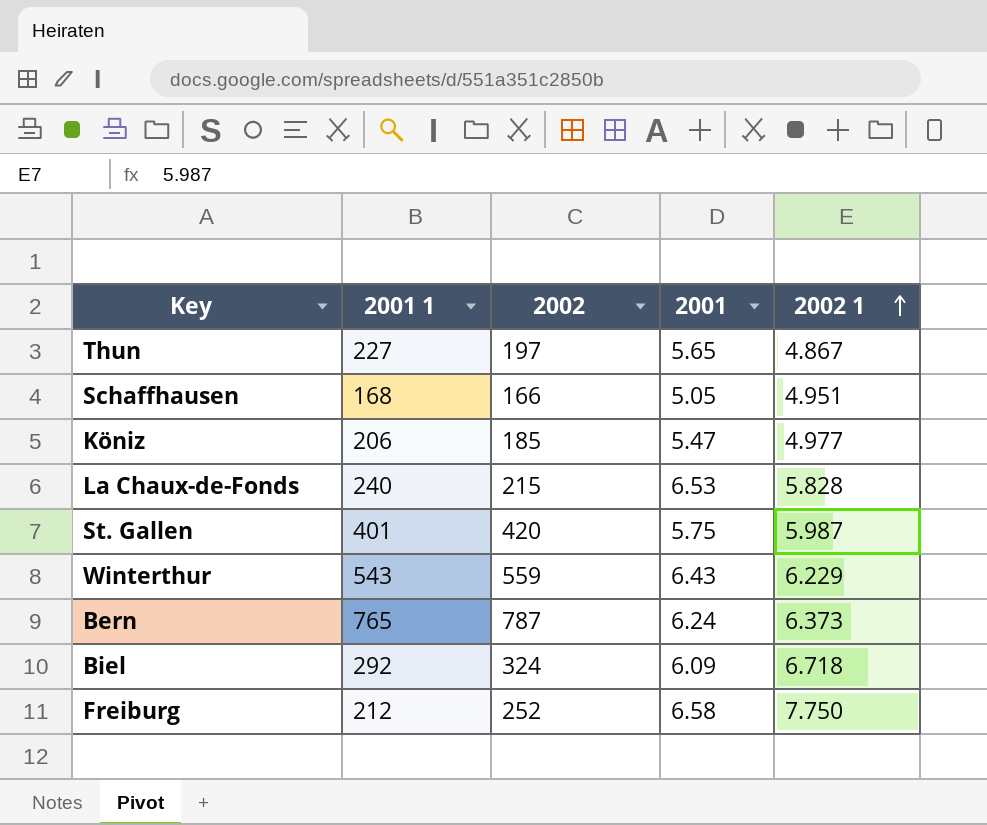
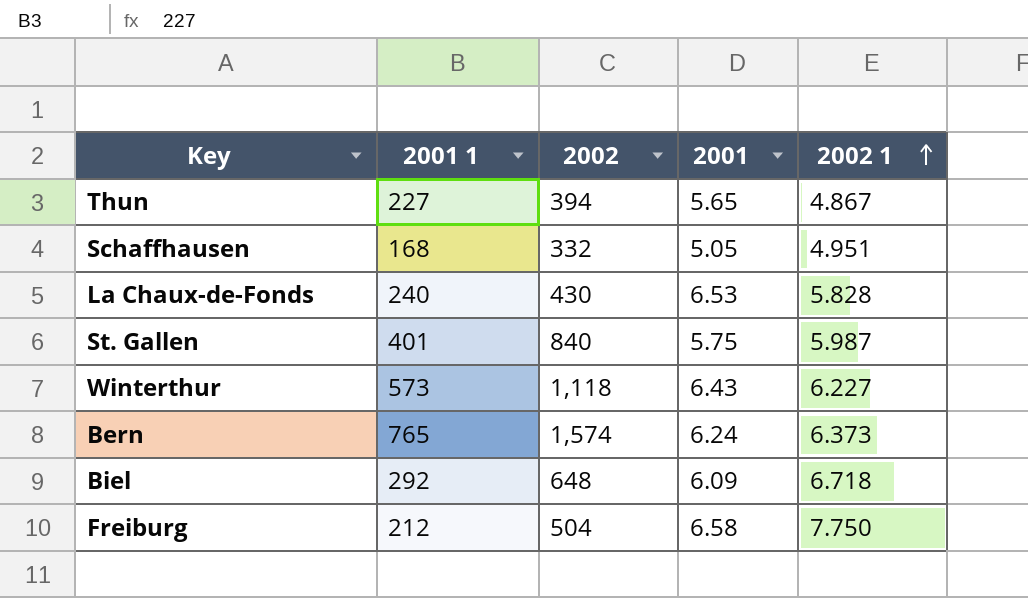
row Köniz: 206 | 185 | 5.47 | 4.977 -> none
Thun | 2002: 197 -> 394
Schaffhausen | 2002: 166 -> 332
La Chaux-de-Fonds | 2002: 215 -> 430
St. Gallen | 2002: 420 -> 840
Winterthur | 2001 1: 543 -> 573
Winterthur | 2002: 559 -> 1,118
Winterthur | 2002 1: 6.229 -> 6.227
Bern | 2002: 787 -> 1,574
Biel | 2002: 324 -> 648
Freiburg | 2002: 252 -> 504

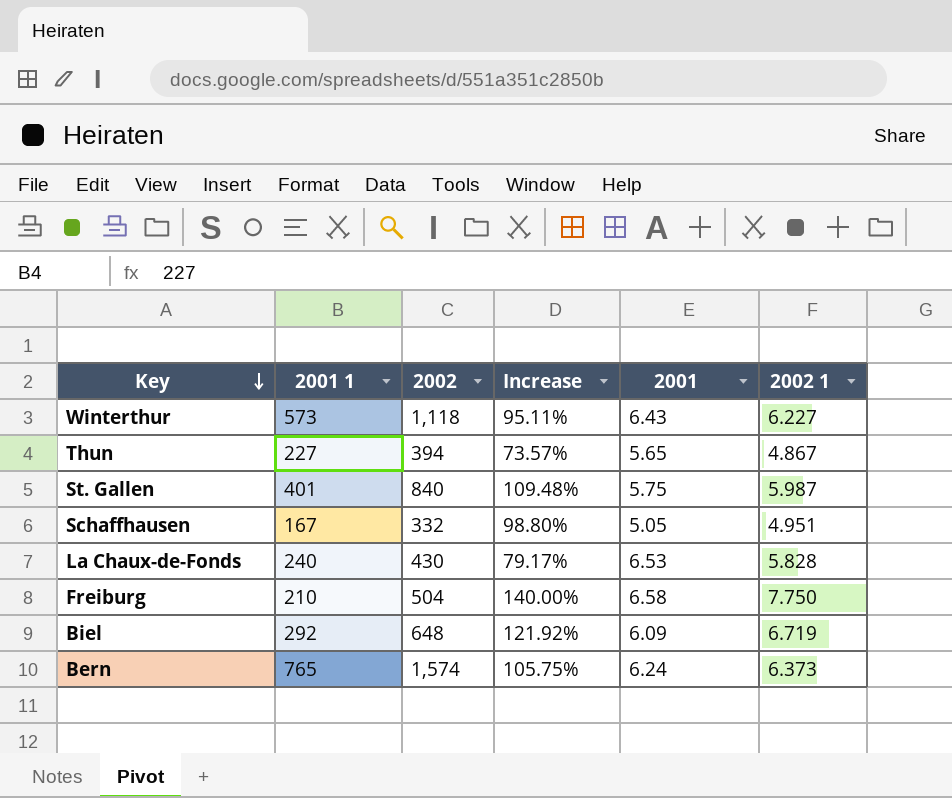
row order: 2002 1 ascending -> Key descending
column Increase | formula: none -> ([2002] - [2001 1]) / [2001 1]
Schaffhausen | 2001 1: 168 -> 167
Freiburg | 2001 1: 212 -> 210
Biel | 2002 1: 6.718 -> 6.719

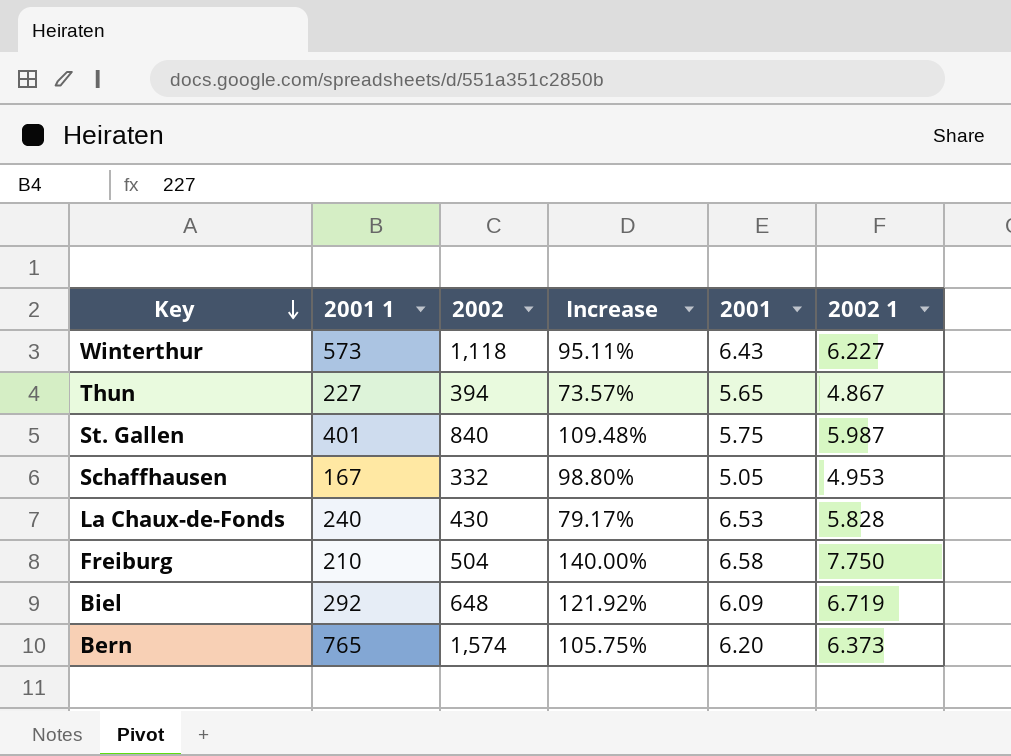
Schaffhausen | 2002 1: 4.951 -> 4.953
Bern | 2001: 6.24 -> 6.20

